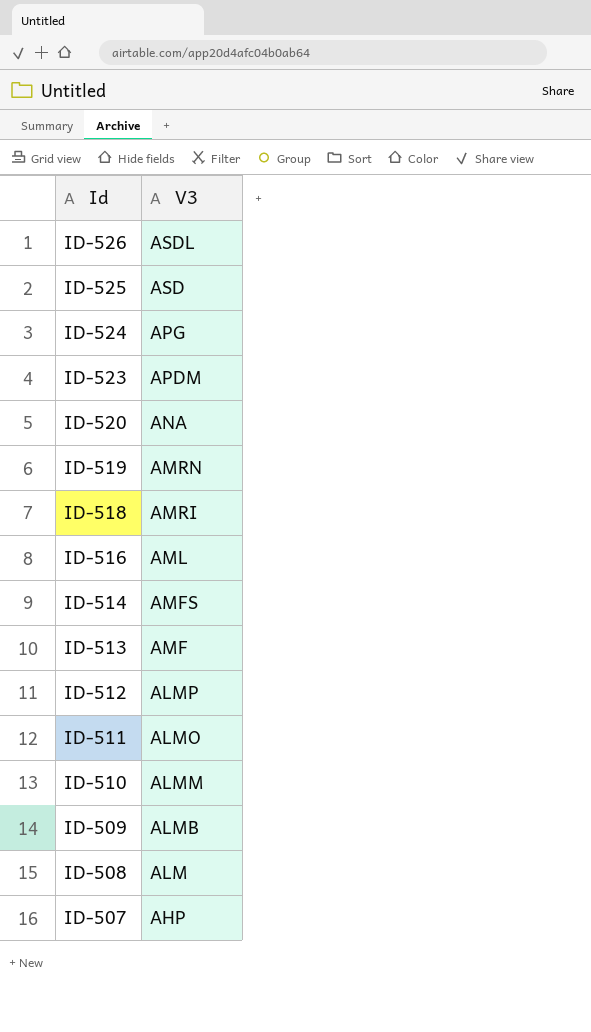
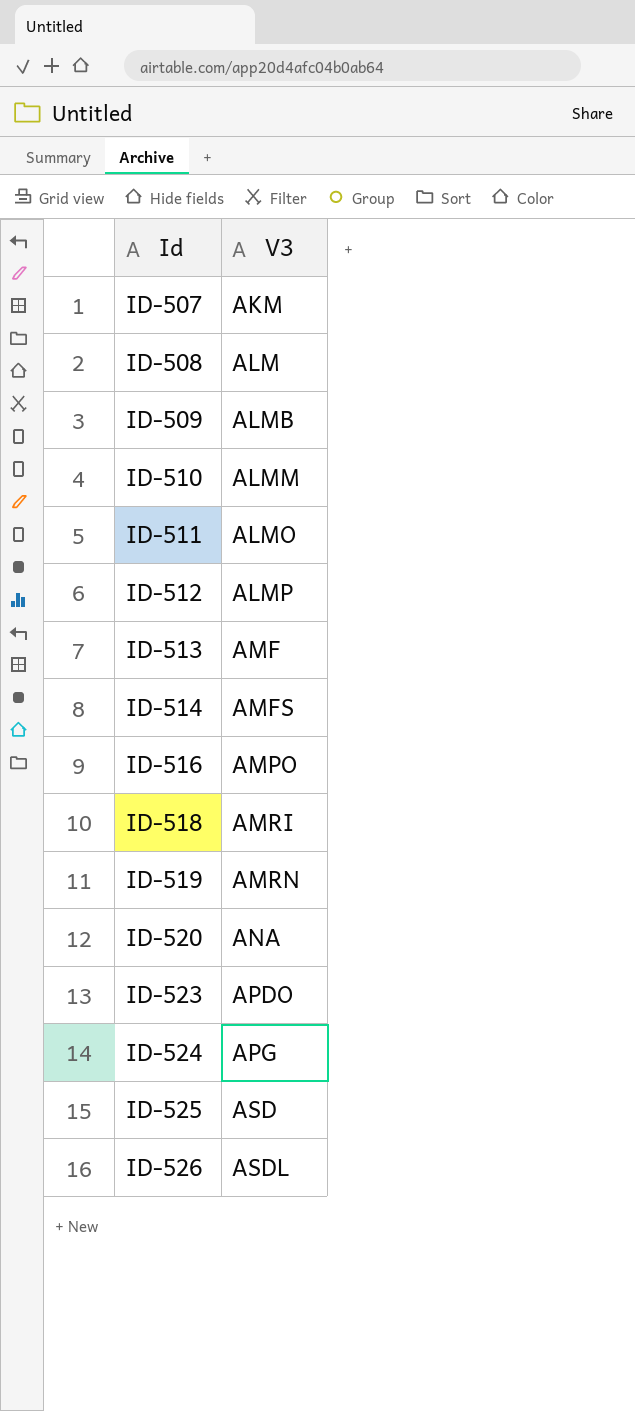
row order: Id descending -> Id ascending
ID-507 | V3: AHP -> AKM
ID-516 | V3: AML -> AMPO
ID-523 | V3: APDM -> APDO

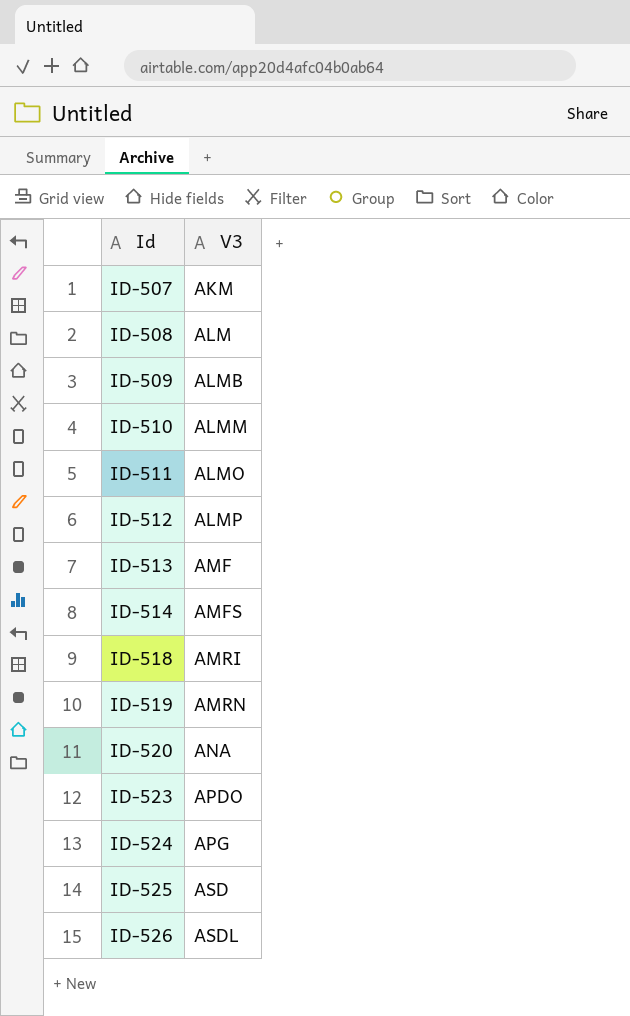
row ID-516: AMPO -> none

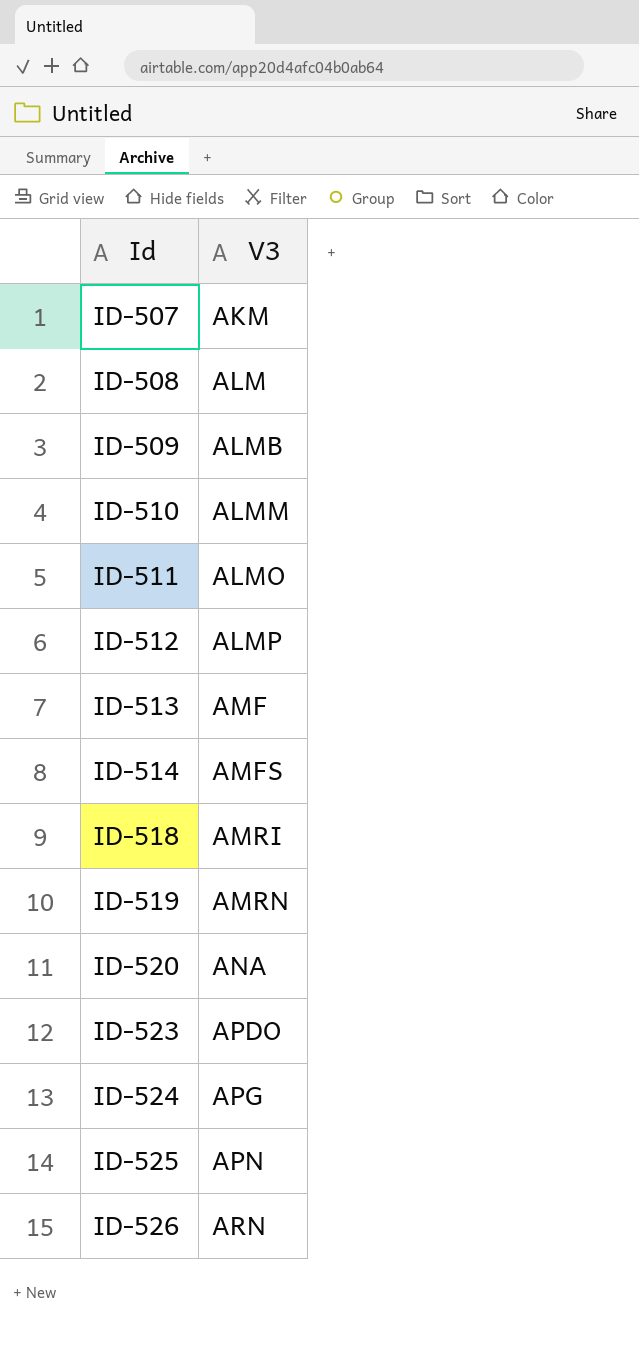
ID-525 | V3: ASD -> APN
ID-526 | V3: ASDL -> ARN

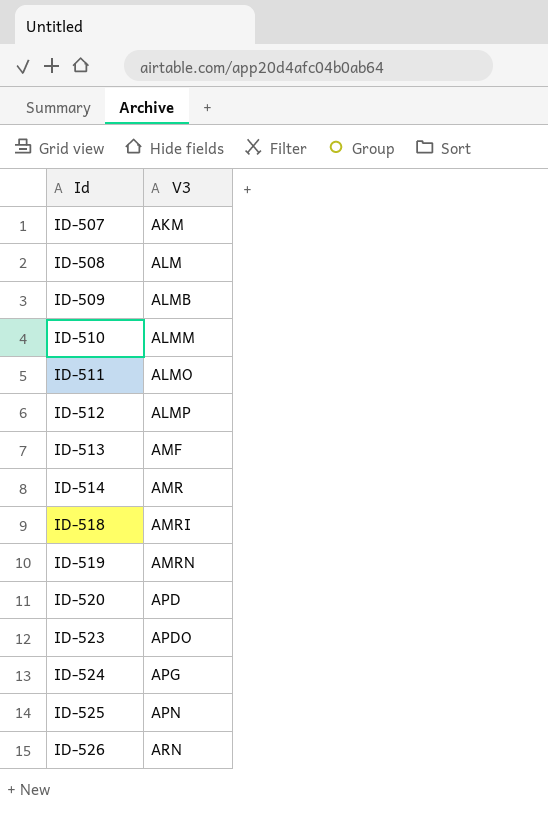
ID-514 | V3: AMFS -> AMR
ID-520 | V3: ANA -> APD

